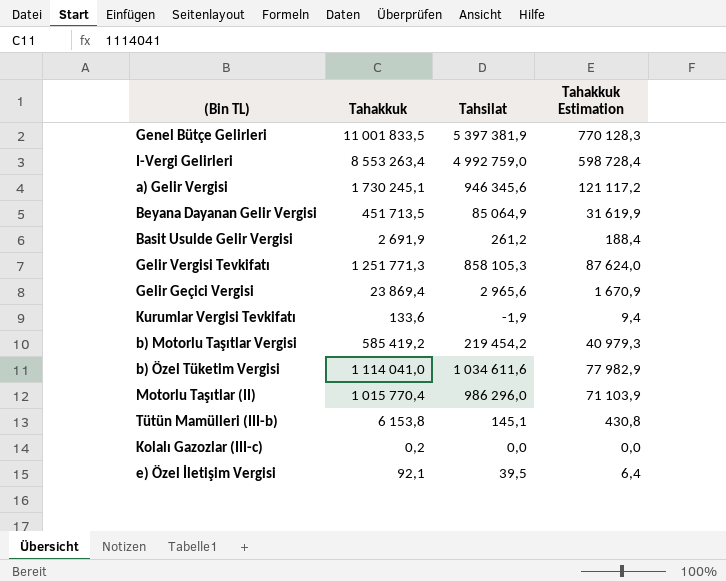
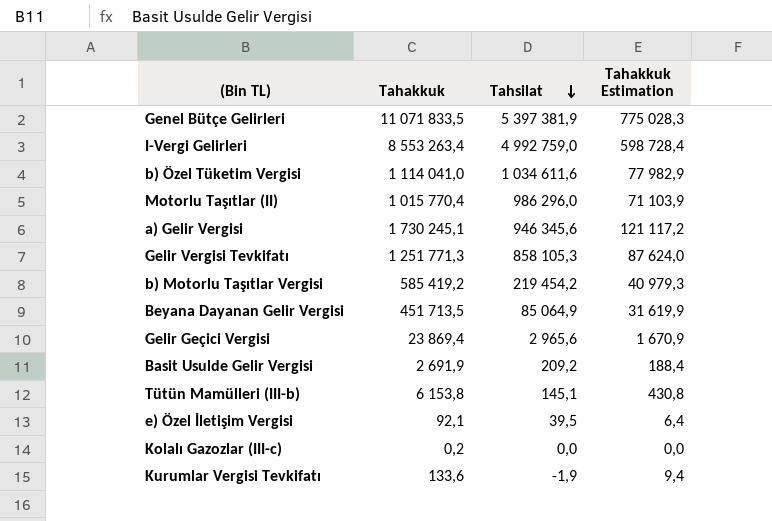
row order: none -> Tahsilat descending
Genel Bütçe Gelirleri | Tahakkuk: 11 001 833,5 -> 11 071 833,5
Genel Bütçe Gelirleri | Tahakkuk Estimation: 770 128,3 -> 775 028,3
Basit Usulde Gelir Vergisi | Tahsilat: 261,2 -> 209,2

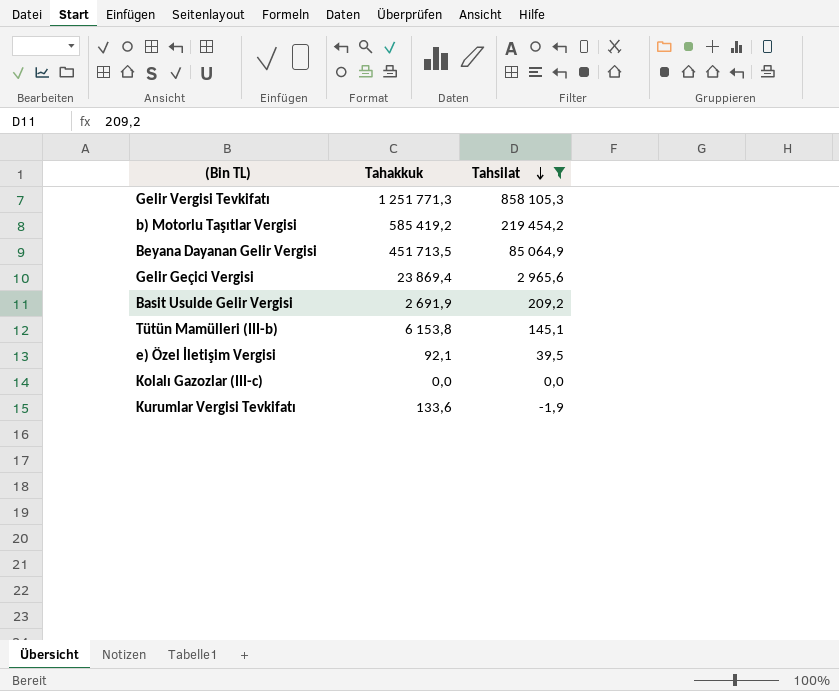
filter: none -> Tahsilat <= 858 105,3
column Tahakkuk Estimation | formula: [Tahakkuk] * 0,07 -> none
Kolalı Gazozlar (III-c) | Tahakkuk: 0,2 -> 0,0

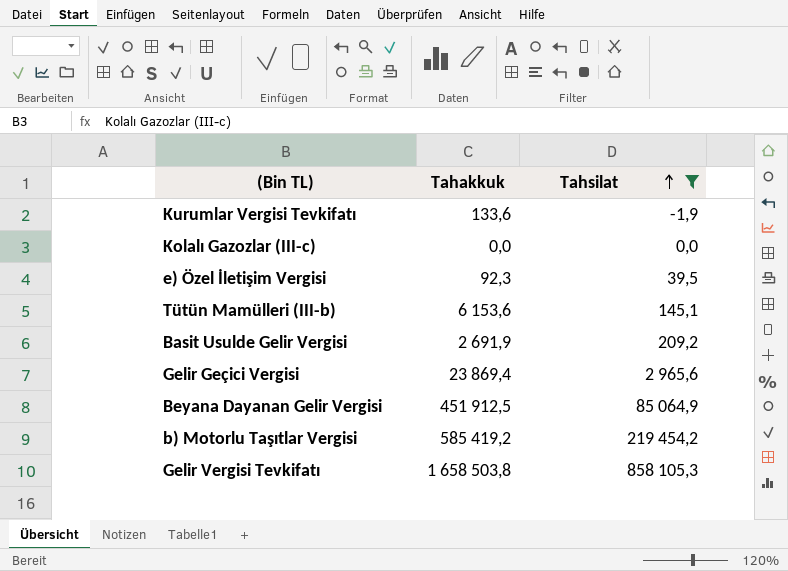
row order: Tahsilat descending -> Tahsilat ascending
e) Özel İletişim Vergisi | Tahakkuk: 92,1 -> 92,3
Tütün Mamülleri (III-b) | Tahakkuk: 6 153,8 -> 6 153,6
Beyana Dayanan Gelir Vergisi | Tahakkuk: 451 713,5 -> 451 912,5
Gelir Vergisi Tevkifatı | Tahakkuk: 1 251 771,3 -> 1 658 503,8

